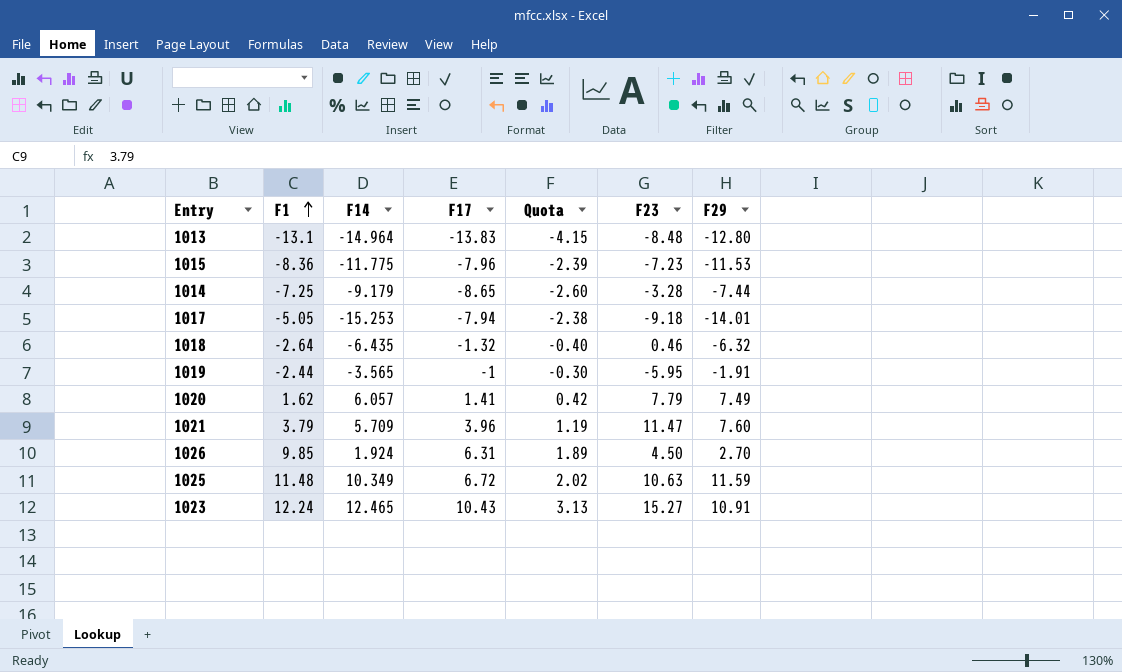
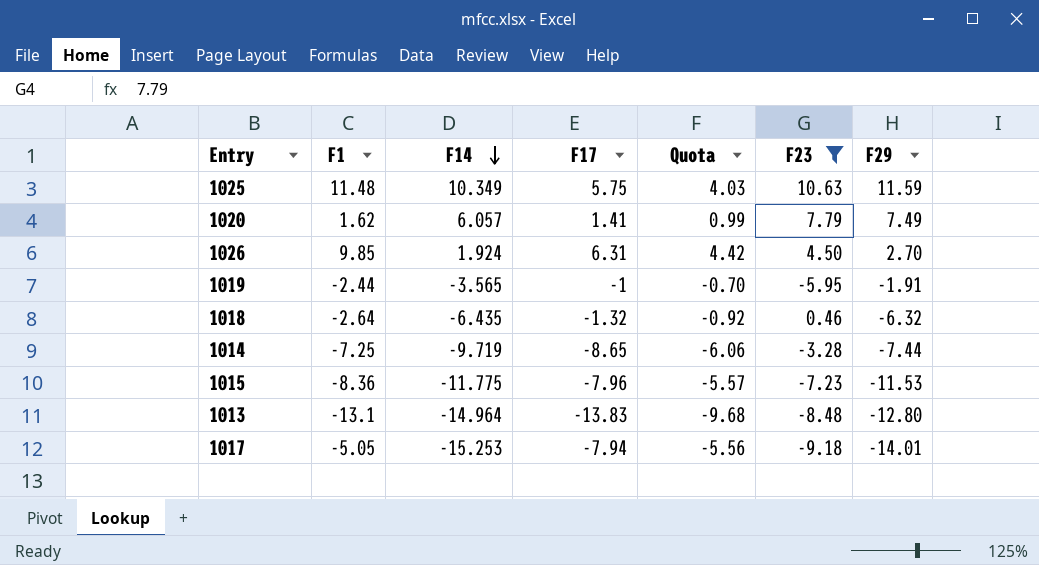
filter: none -> F23 <= 10.63
row order: F1 ascending -> F14 descending
column Quota | formula: [F17] * 0.3 -> [F17] * 0.7
1025 | F17: 6.72 -> 5.75
1014 | F14: -9.179 -> -9.719

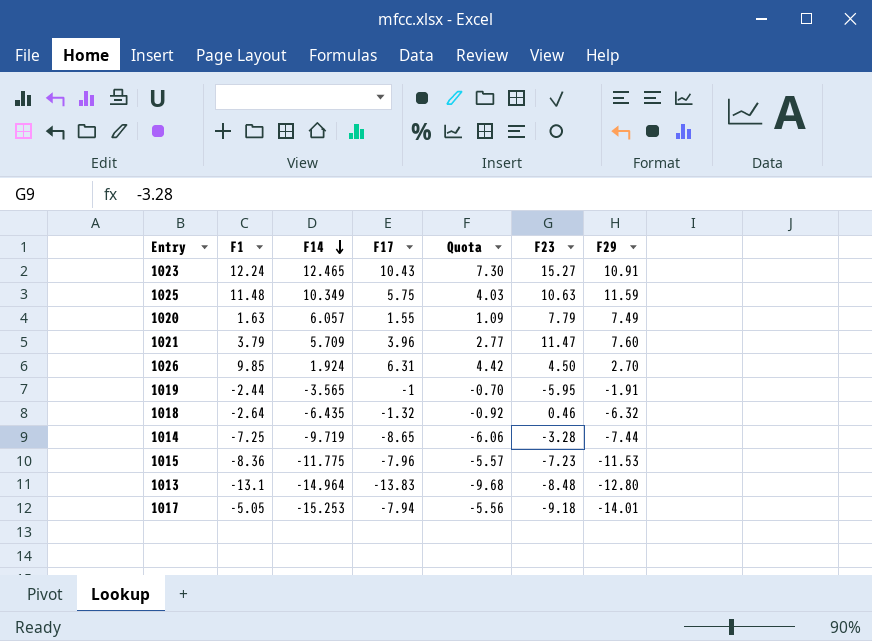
filter: F23 <= 10.63 -> none
1020 | F1: 1.62 -> 1.63
1020 | F17: 1.41 -> 1.55
1020 | Quota: 0.99 -> 1.09

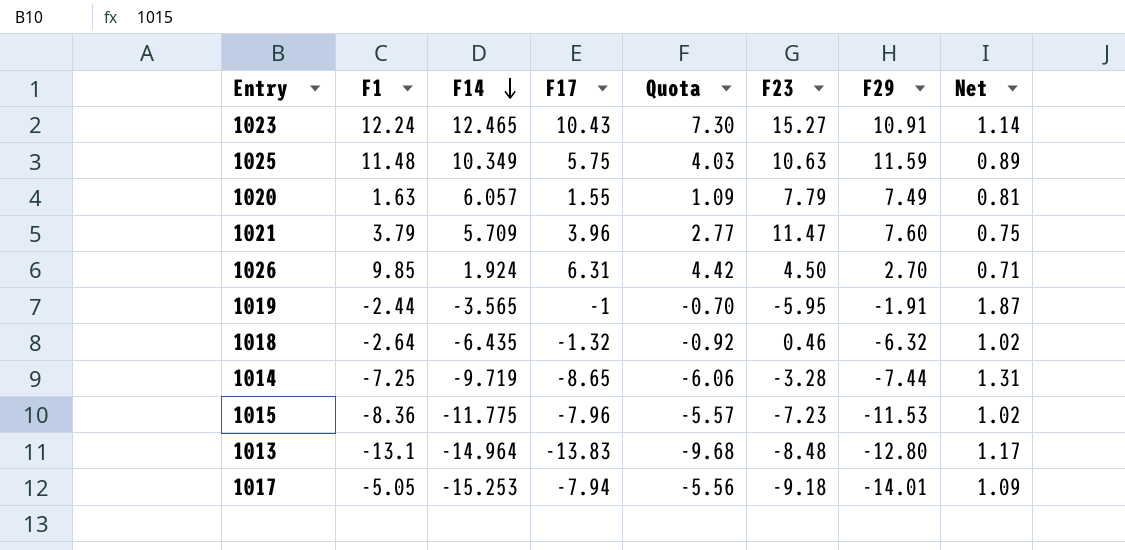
column Net | formula: none -> [F14] / [F29]

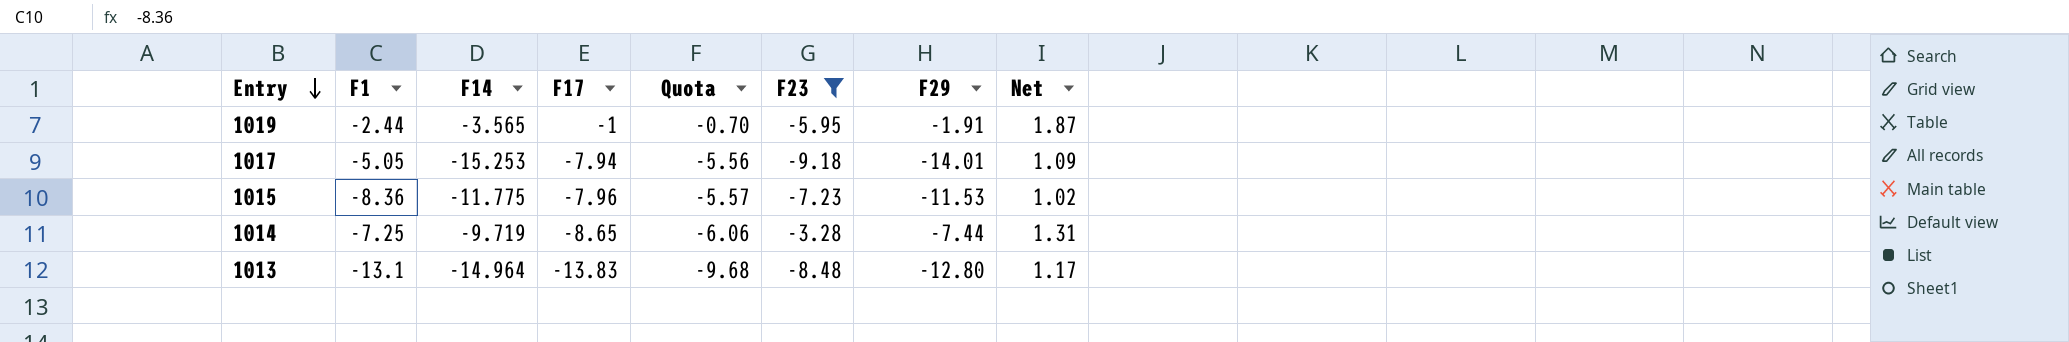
filter: none -> F23 <= -3.28
row order: F14 descending -> Entry descending

